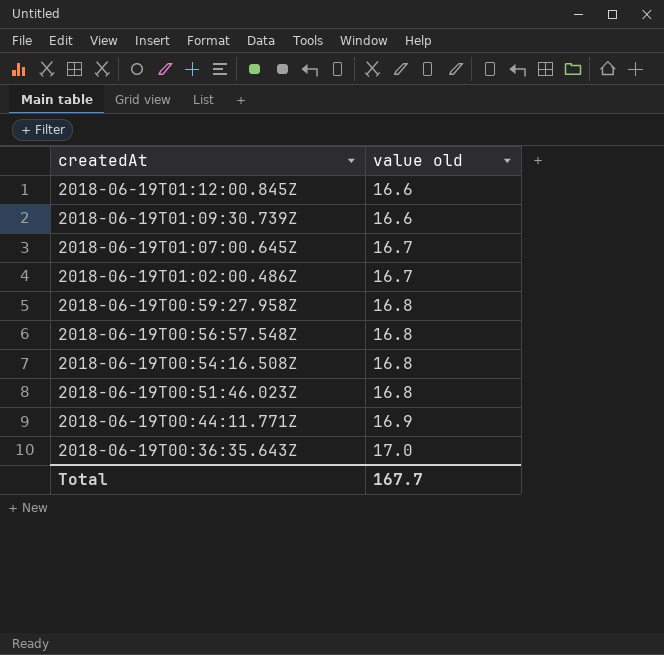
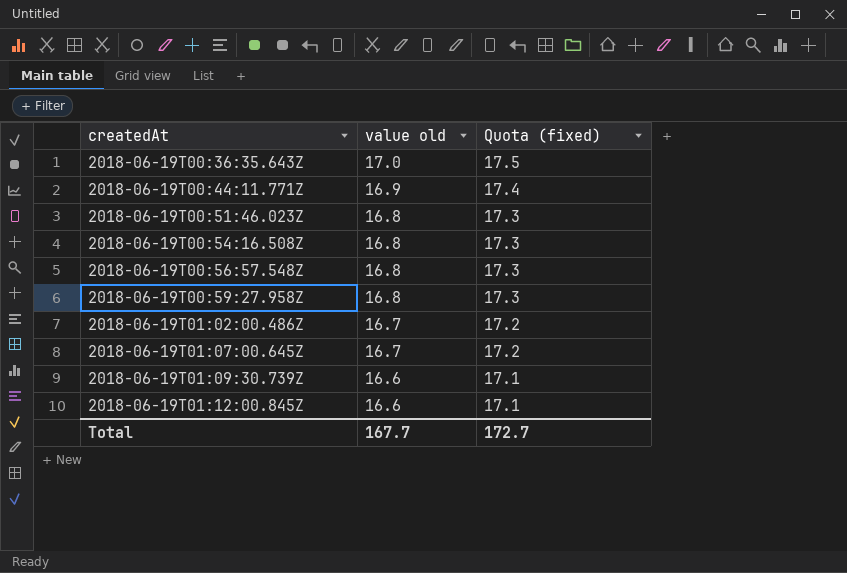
row order: createdAt descending -> createdAt ascending
column Quota (fixed) | formula: none -> [value old] * 1.03

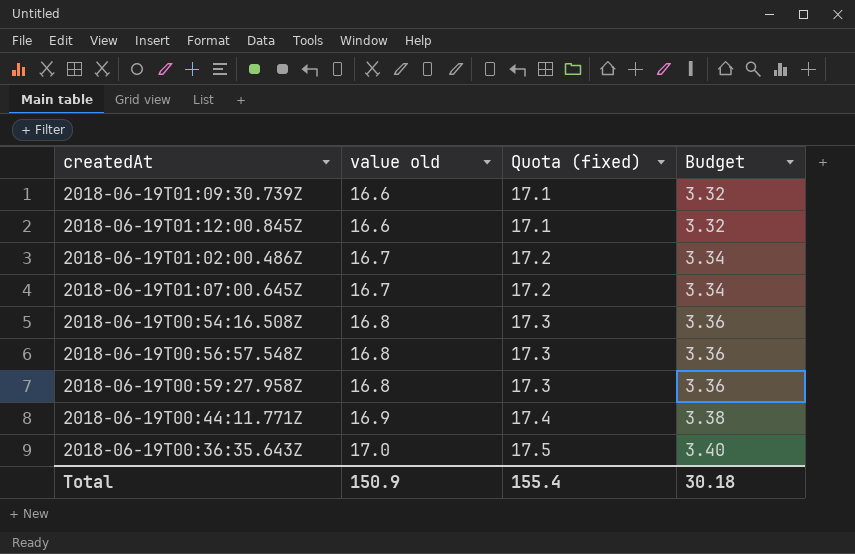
row order: createdAt ascending -> value old ascending
column Budget | formula: none -> [value old] * 0.2
row 2018-06-19T00:51:46.023Z: 16.8 | 17.3 -> none
Total | value old: 167.7 -> 150.9
Total | Quota (fixed): 172.7 -> 155.4

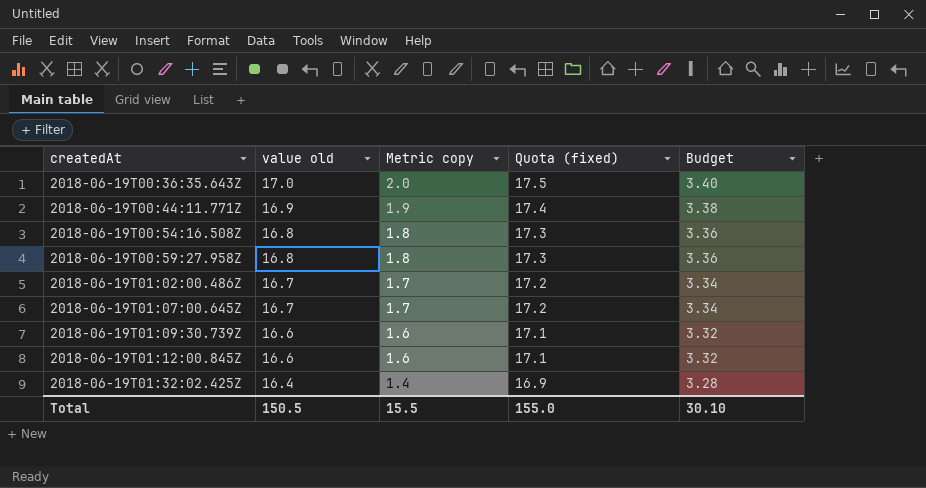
row order: value old ascending -> createdAt ascending
column Metric copy | formula: none -> [value old] - 15
row 2018-06-19T00:56:57.548Z: 16.8 | 17.3 | 3.36 -> none
row 2018-06-19T01:32:02.425Z: none -> 16.4 | 1.4 | 16.9 | 3.28
Total | value old: 150.9 -> 150.5
Total | Quota (fixed): 155.4 -> 155.0
Total | Budget: 30.18 -> 30.10

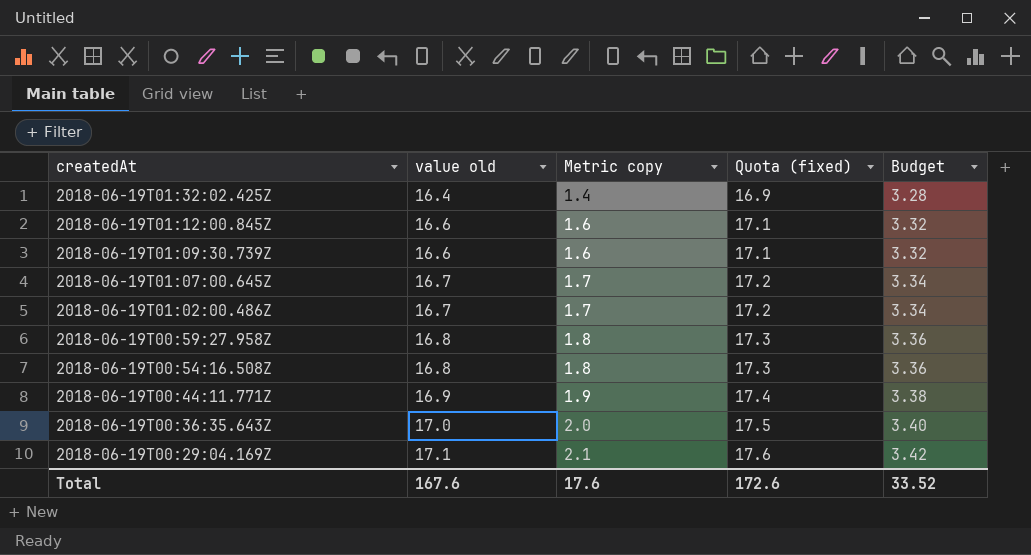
row order: createdAt ascending -> createdAt descending
row 2018-06-19T00:29:04.169Z: none -> 17.1 | 2.1 | 17.6 | 3.42
Total | value old: 150.5 -> 167.6
Total | Metric copy: 15.5 -> 17.6
Total | Quota (fixed): 155.0 -> 172.6
Total | Budget: 30.10 -> 33.52

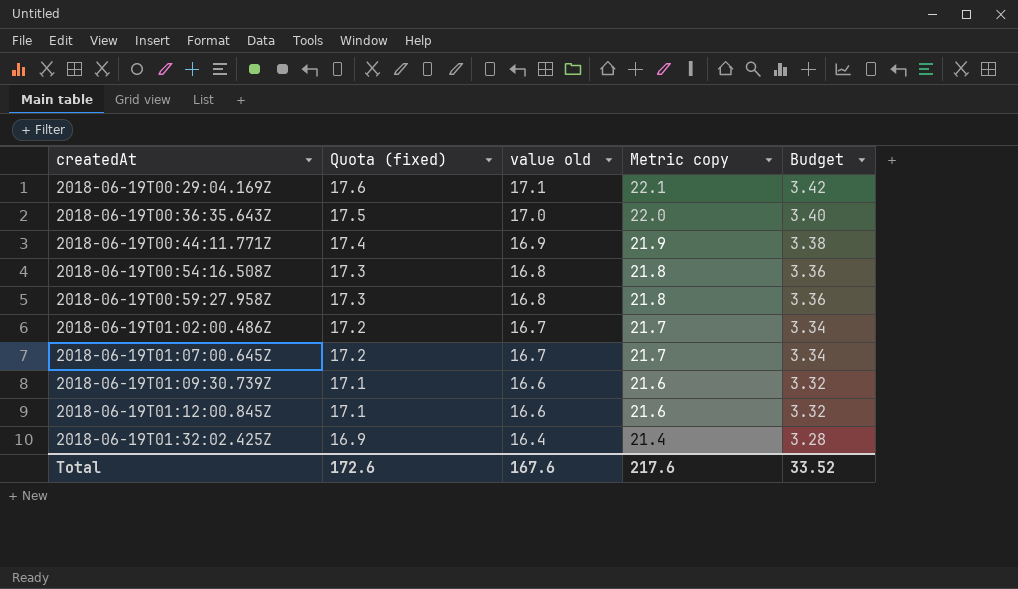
row order: createdAt descending -> createdAt ascending
column Quota (fixed) | position: 4 -> 2
column Metric copy | formula: [value old] - 15 -> [value old] + 5
Total | Metric copy: 17.6 -> 217.6

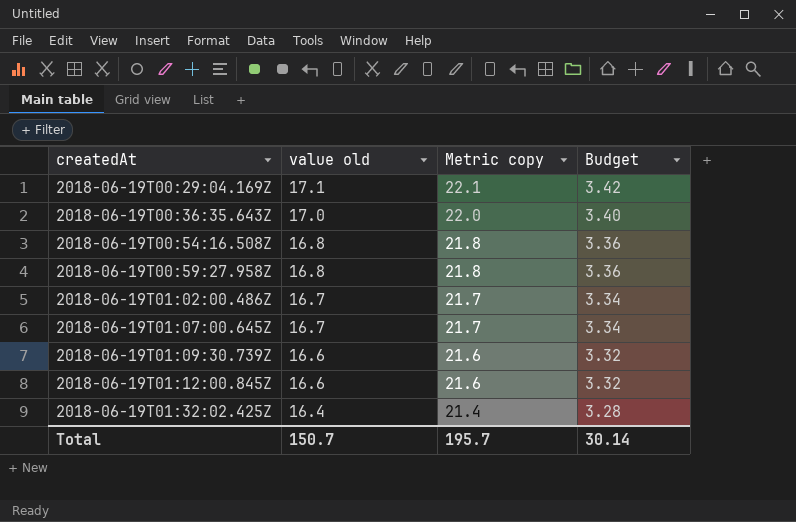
column Quota (fixed) | formula: [value old] * 1.03 -> none
row 2018-06-19T00:44:11.771Z: 17.4 | 16.9 | 21.9 | 3.38 -> none
Total | value old: 167.6 -> 150.7
Total | Metric copy: 217.6 -> 195.7
Total | Budget: 33.52 -> 30.14

